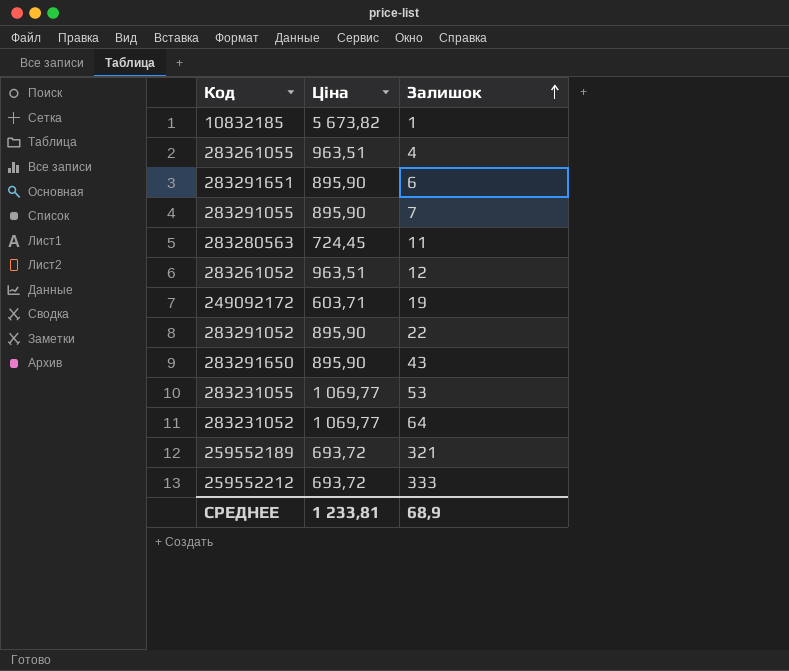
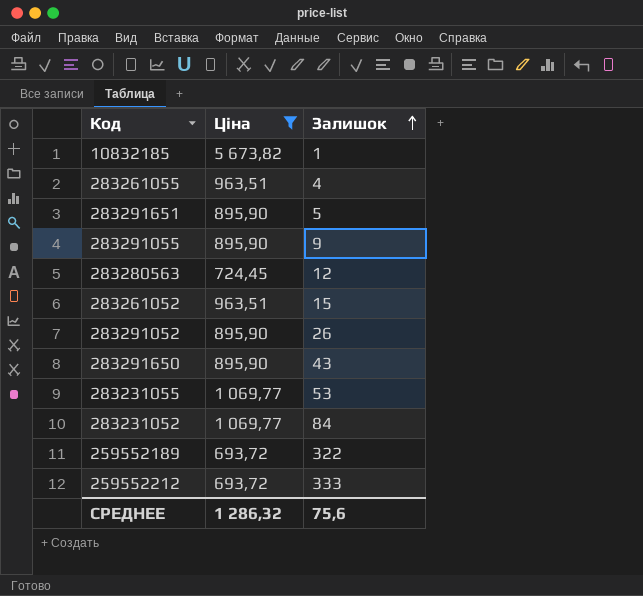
filter: none -> Ціна != 603,71
283291651 | Залишок: 6 -> 5
283291055 | Залишок: 7 -> 9
283280563 | Залишок: 11 -> 12
283261052 | Залишок: 12 -> 15
283291052 | Залишок: 22 -> 26
283231052 | Залишок: 64 -> 84
259552189 | Залишок: 321 -> 322
СРЕДНЕЕ | Ціна: 1 233,81 -> 1 286,32
СРЕДНЕЕ | Залишок: 68,9 -> 75,6

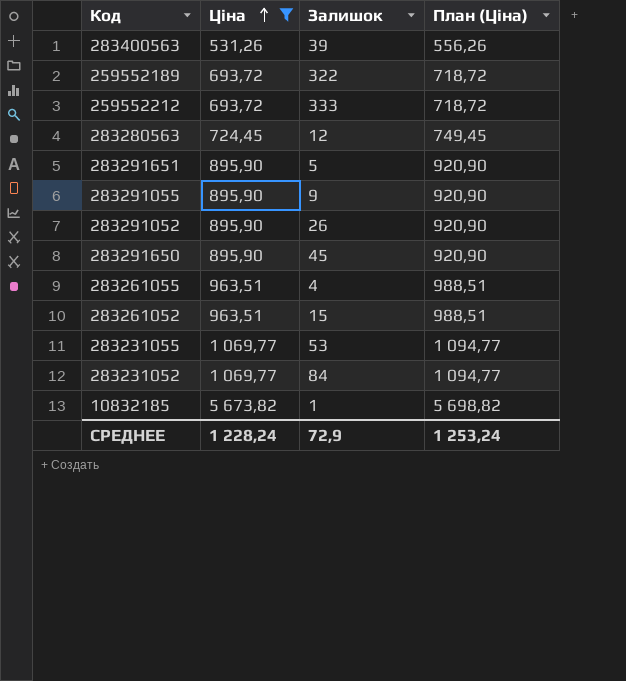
row order: Залишок ascending -> Ціна ascending
column План (Ціна) | formula: none -> [Ціна] + 25
row 283400563: none -> 531,26 | 39 | 556,26
283291650 | Залишок: 43 -> 45
СРЕДНЕЕ | Ціна: 1 286,32 -> 1 228,24
СРЕДНЕЕ | Залишок: 75,6 -> 72,9

